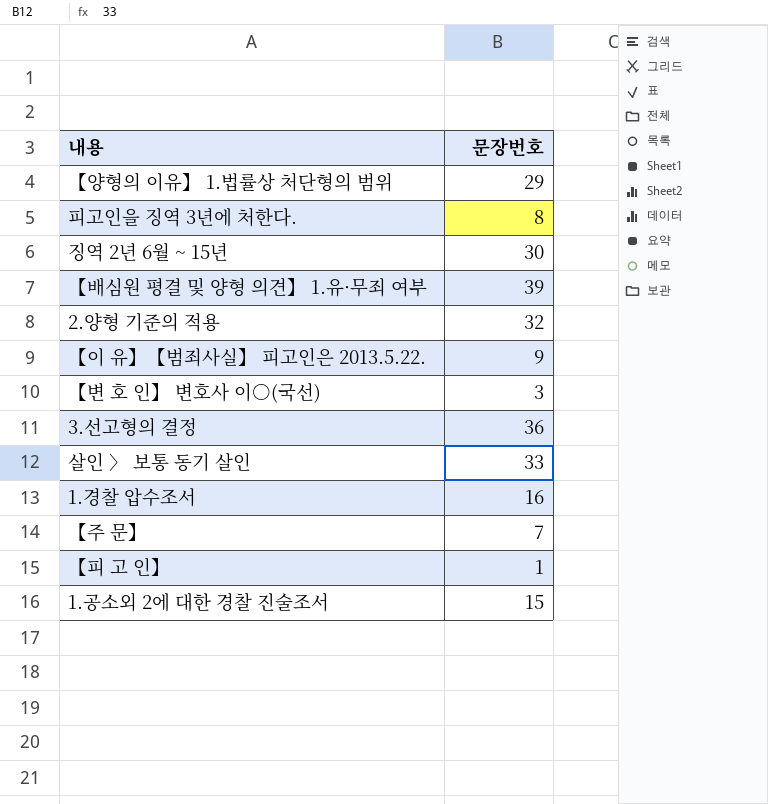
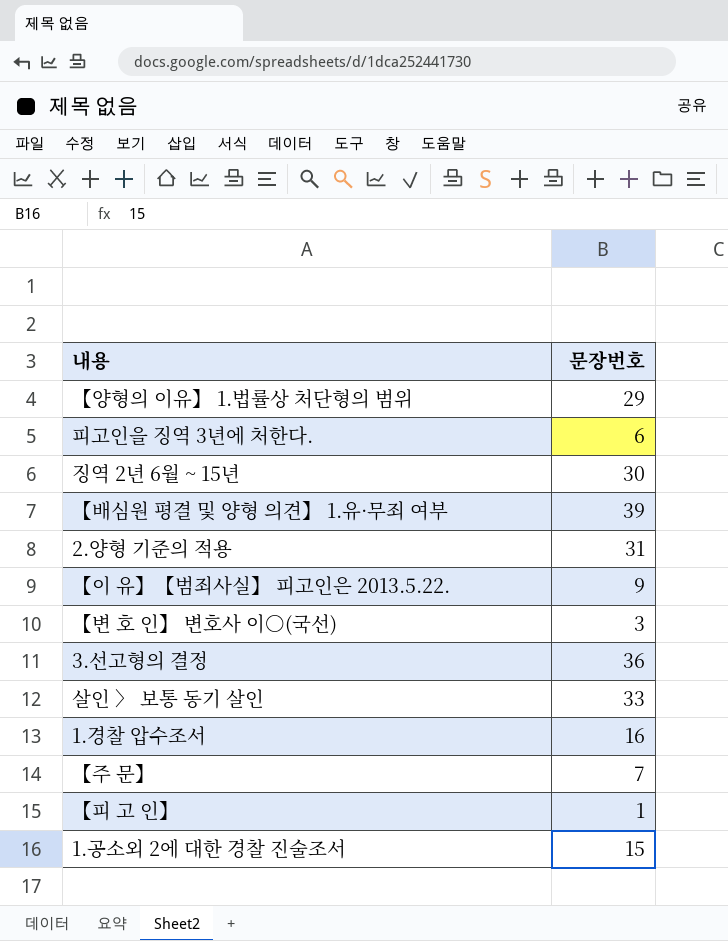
피고인을 징역 3년에 처한다. | 문장번호: 8 -> 6
2.양형 기준의 적용 | 문장번호: 32 -> 31

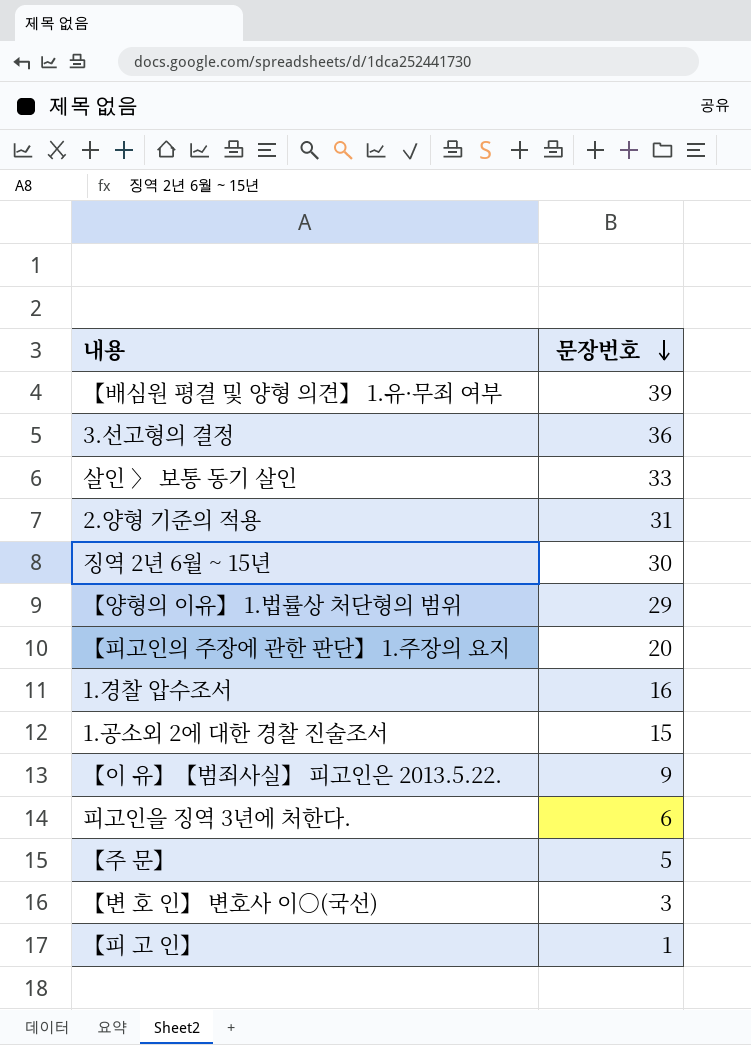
row order: none -> 문장번호 descending
row 【피고인의 주장에 관한 판단】 1.주장의 요지: none -> 20
【주 문】 | 문장번호: 7 -> 5

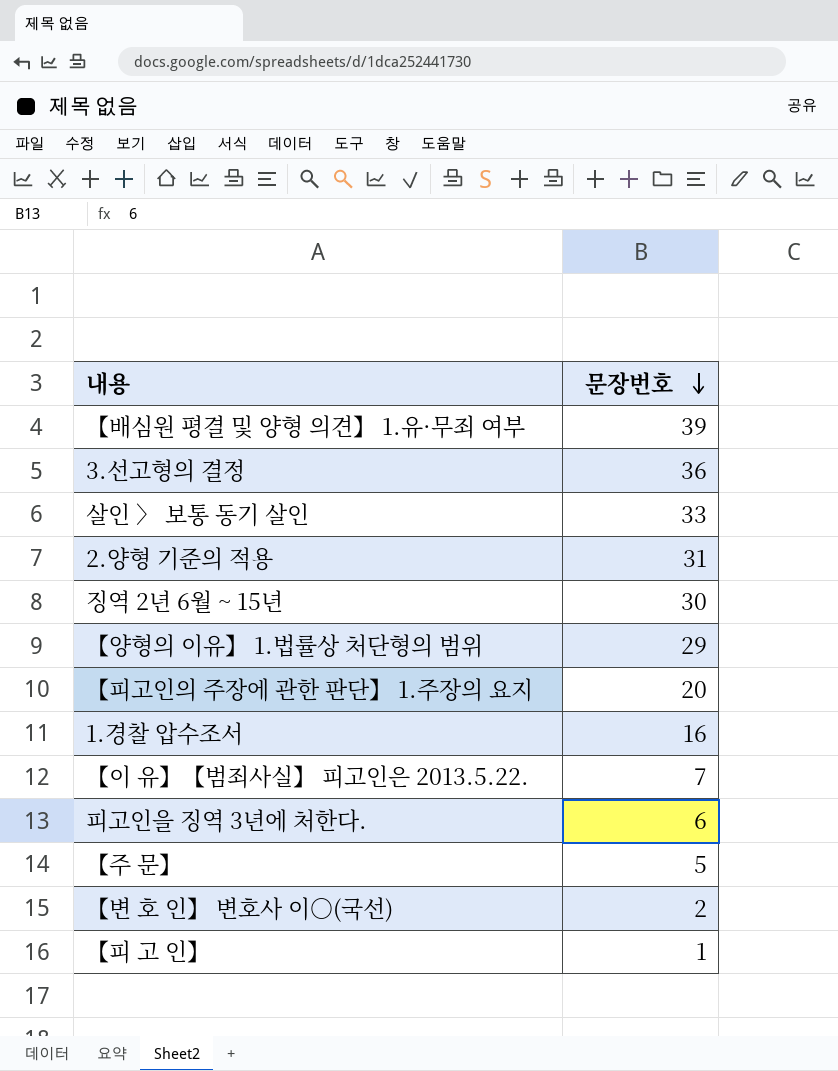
row 1.공소외 2에 대한 경찰 진술조서: 15 -> none
【이 유】【범죄사실】 피고인은 2013.5.22. | 문장번호: 9 -> 7
【변 호 인】 변호사 이○(국선) | 문장번호: 3 -> 2

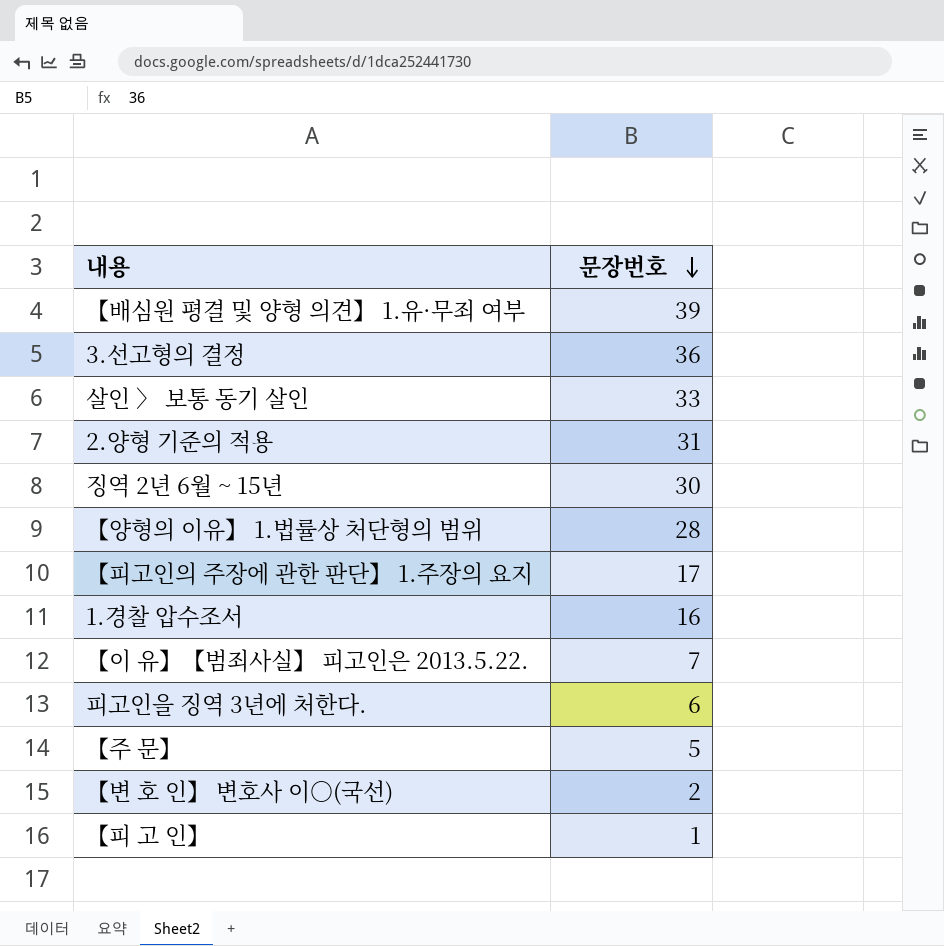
【양형의 이유】 1.법률상 처단형의 범위 | 문장번호: 29 -> 28
【피고인의 주장에 관한 판단】 1.주장의 요지 | 문장번호: 20 -> 17

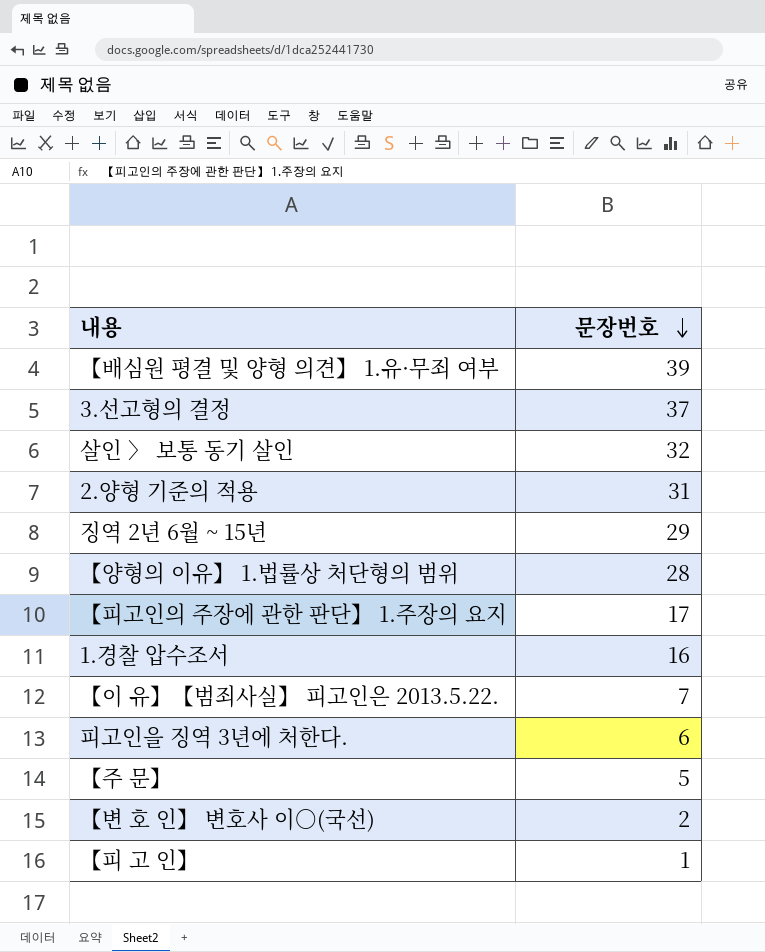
3.선고형의 결정 | 문장번호: 36 -> 37
살인 〉 보통 동기 살인 | 문장번호: 33 -> 32
징역 2년 6월 ~ 15년 | 문장번호: 30 -> 29

